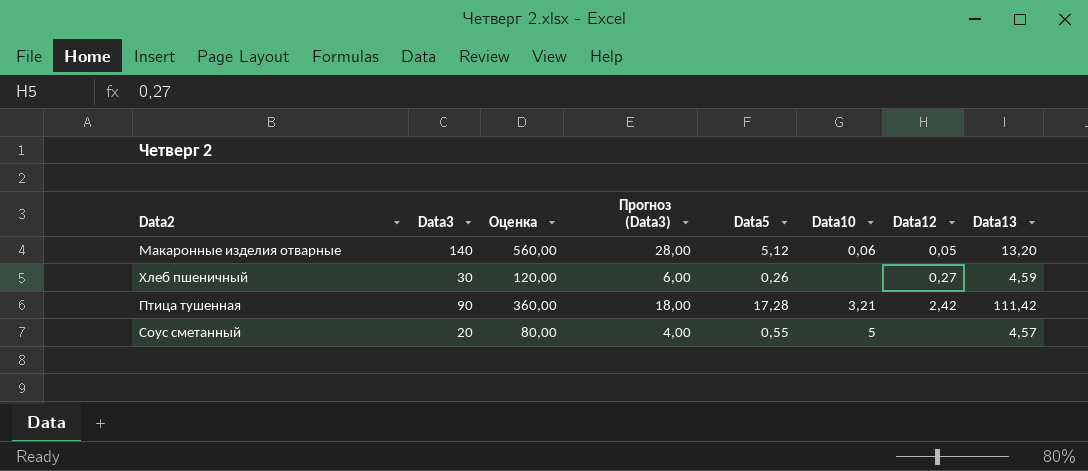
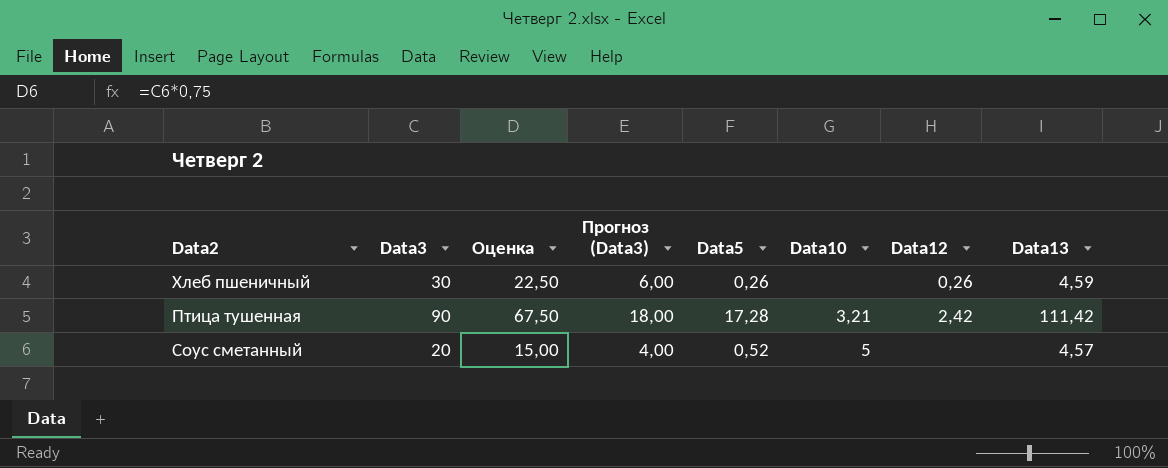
column Оценка | formula: [Data3] * 4 -> [Data3] * 0,75
row Макаронные изделия отварные: 140 | 560,00 | 28,00 | 5,12 | 0,06 | 0,05 | 13,20 -> none
Хлеб пшеничный | Data12: 0,27 -> 0,26
Соус сметанный | Data5: 0,55 -> 0,52

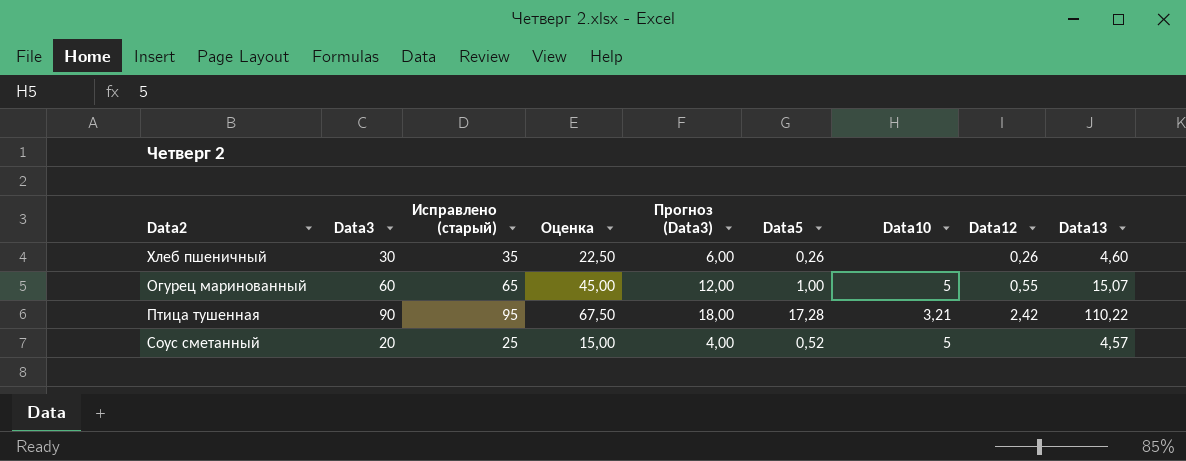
column Исправлено (старый) | formula: none -> [Data3] + 5
Хлеб пшеничный | Data13: 4,59 -> 4,60
row Огурец маринованный: none -> 60 | 65 | 45,00 | 12,00 | 1,00 | 5 | 0,55 | 15,07
Птица тушенная | Data13: 111,42 -> 110,22

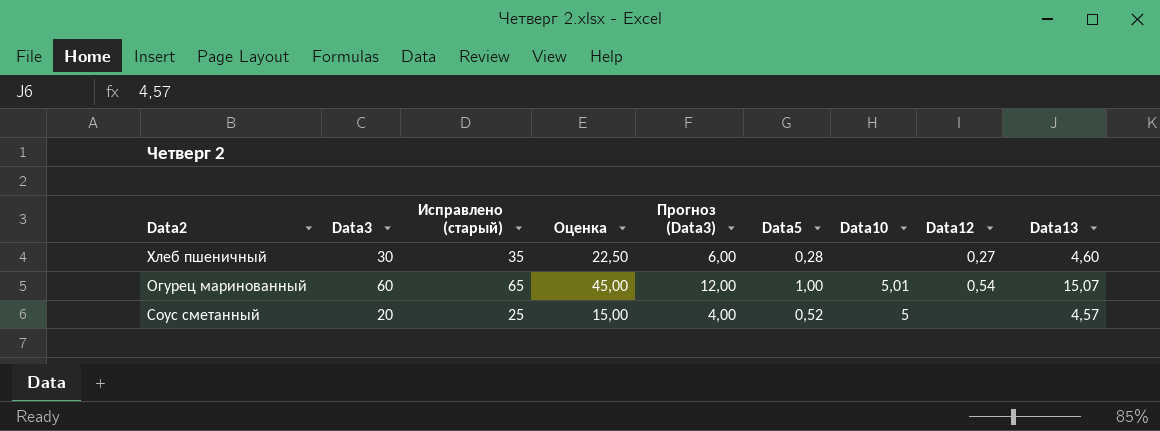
row Птица тушенная: 90 | 95 | 67,50 | 18,00 | 17,28 | 3,21 | 2,42 | 110,22 -> none
Хлеб пшеничный | Data5: 0,26 -> 0,28
Хлеб пшеничный | Data12: 0,26 -> 0,27
Огурец маринованный | Data10: 5 -> 5,01
Огурец маринованный | Data12: 0,55 -> 0,54

